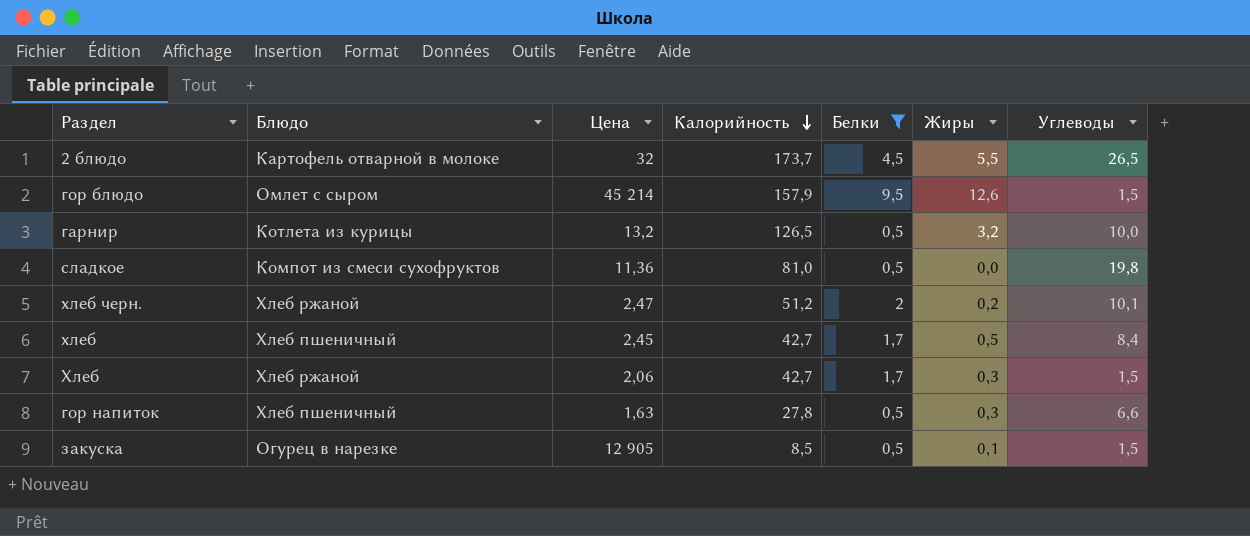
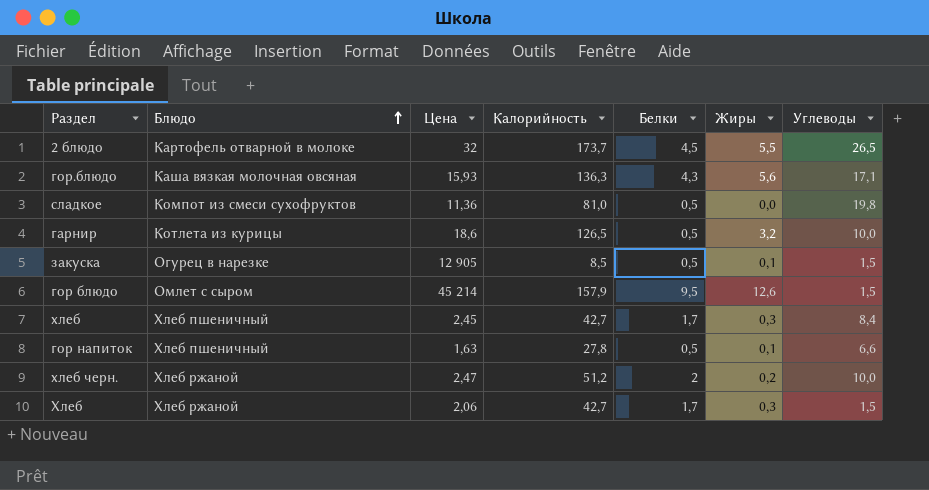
filter: Белки != 4,3 -> none
row order: Калорийность descending -> Блюдо ascending
гарнир | Цена: 13,2 -> 18,6
хлеб | Жиры: 0,5 -> 0,3
гор напиток | Жиры: 0,3 -> 0,1
хлеб черн. | Углеводы: 10,1 -> 10,0

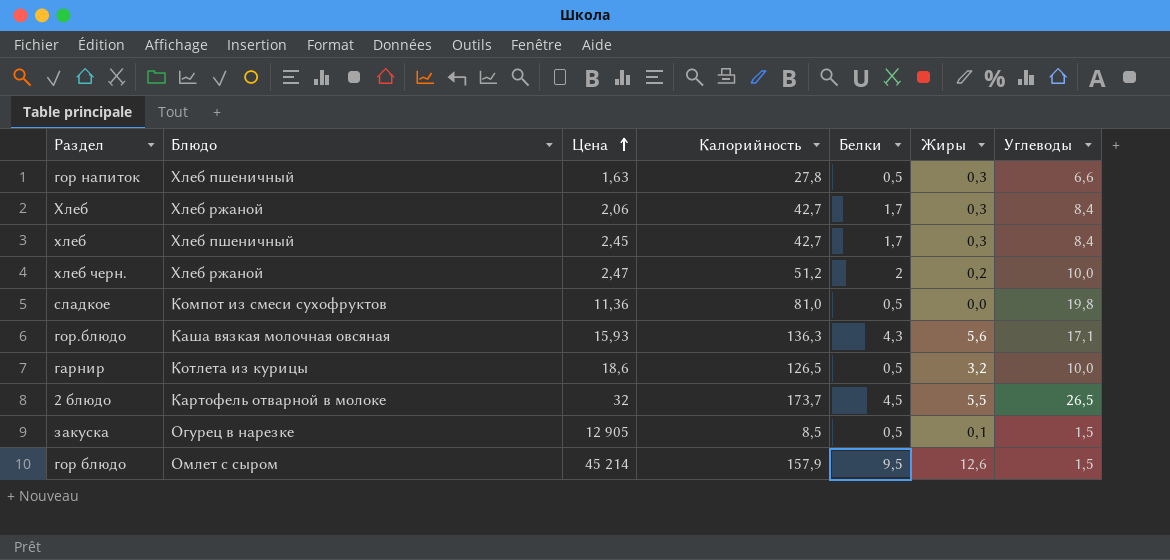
row order: Блюдо ascending -> Цена ascending
гор напиток | Жиры: 0,1 -> 0,3
Хлеб | Углеводы: 1,5 -> 8,4

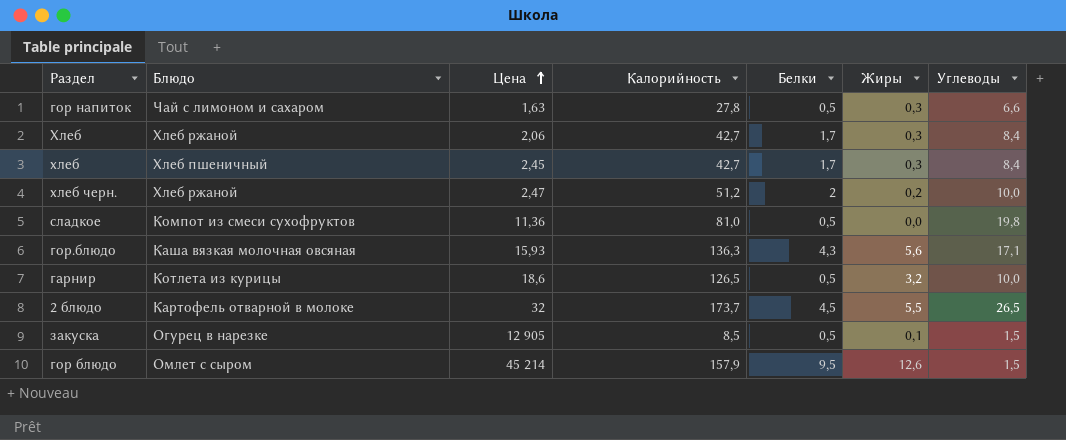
гор напиток | Блюдо: Хлеб пшеничный -> Чай с лимоном и сахаром

